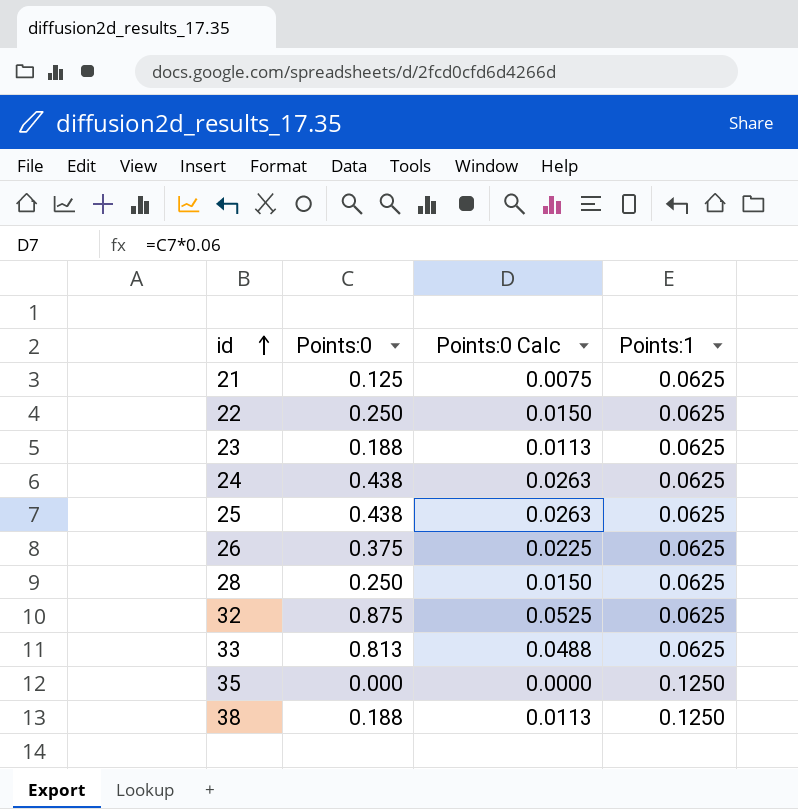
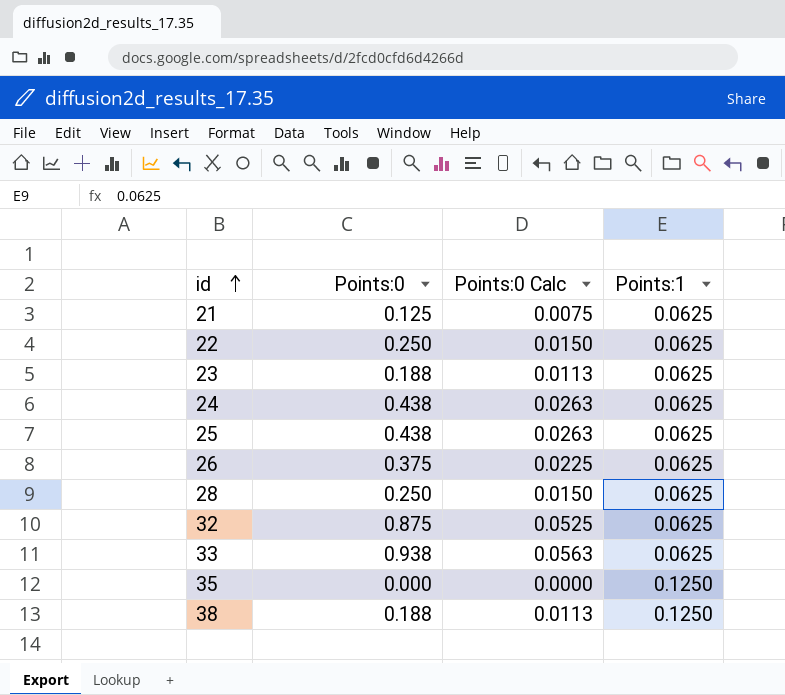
33 | Points:0: 0.813 -> 0.938
33 | Points:0 Calc: 0.0488 -> 0.0563

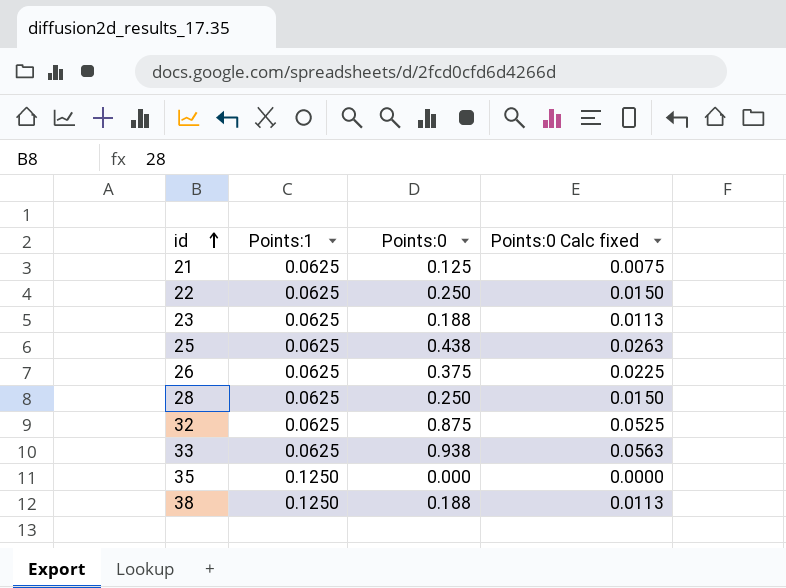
column Points:1 | position: 4 -> 2
column name: Points:0 Calc -> Points:0 Calc fixed
row 24: 0.438 | 0.0263 | 0.0625 -> none

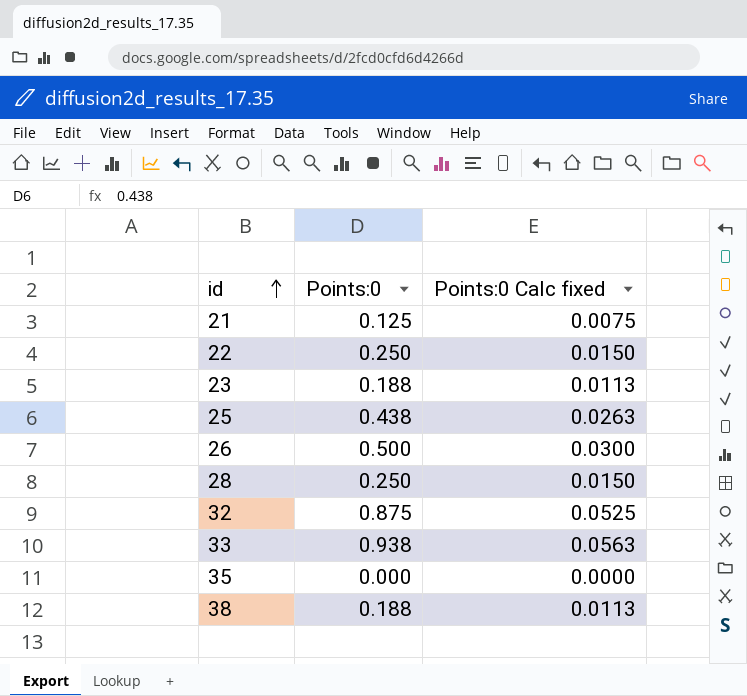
column Points:1 | position: 2 -> none
26 | Points:0: 0.375 -> 0.500
26 | Points:0 Calc fixed: 0.0225 -> 0.0300

